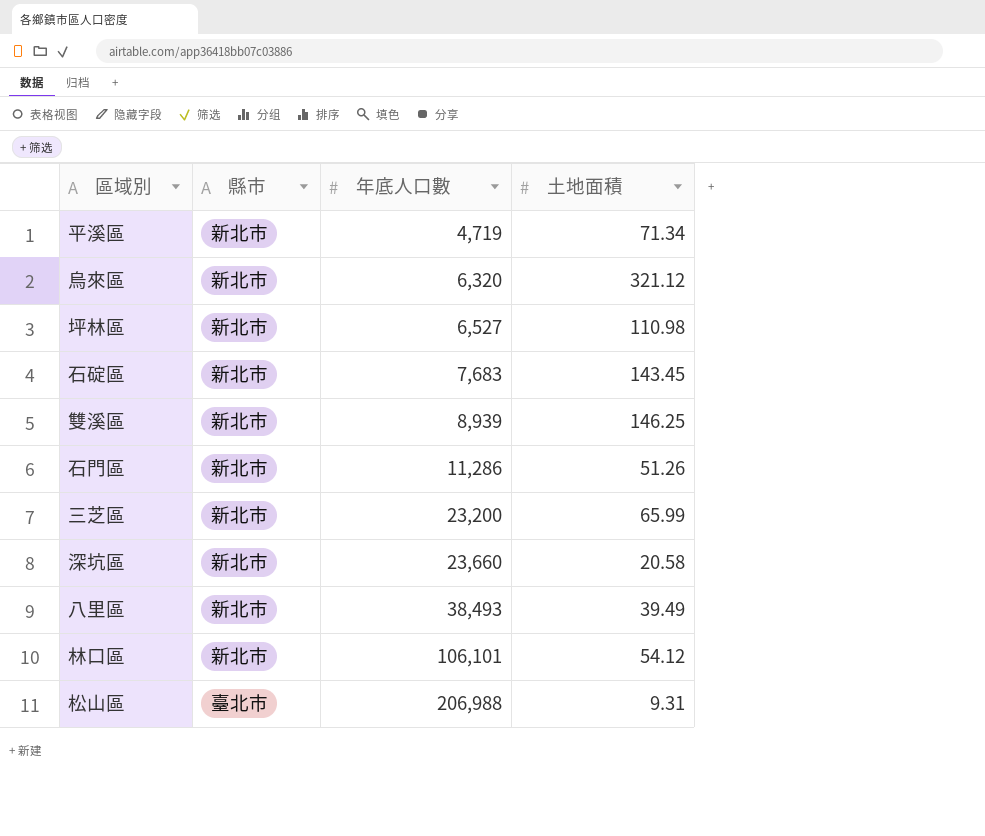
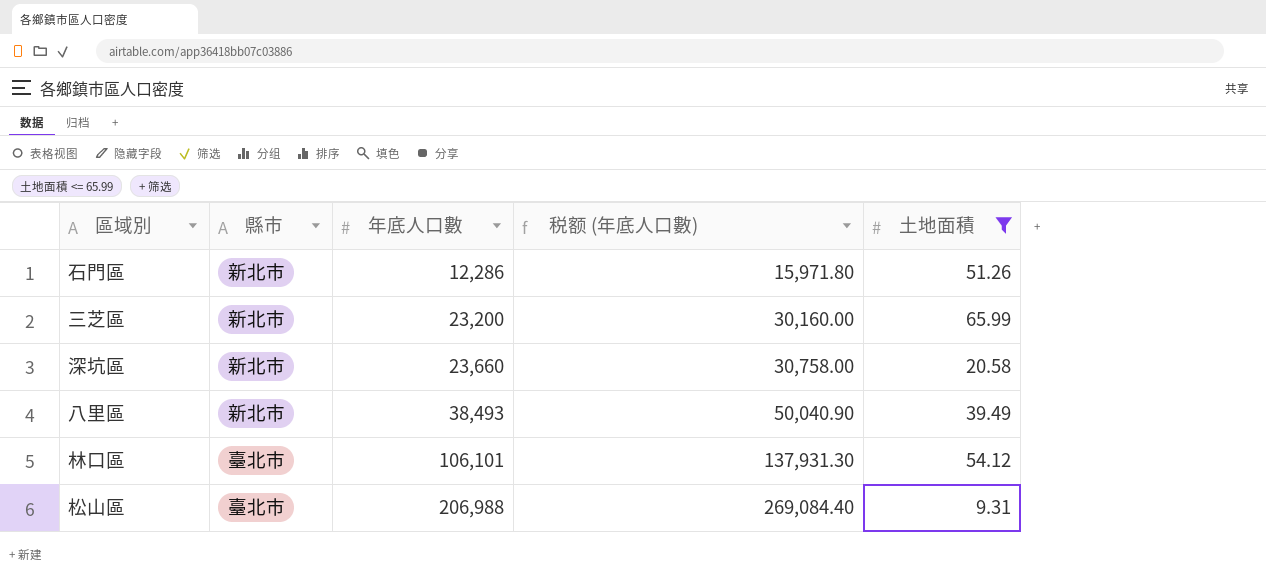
filter: none -> 土地面積 <= 65.99
column 税额 (年底人口數) | formula: none -> [年底人口數] * 1.3
石門區 | 年底人口數: 11,286 -> 12,286
林口區 | 縣市: 新北市 -> 臺北市

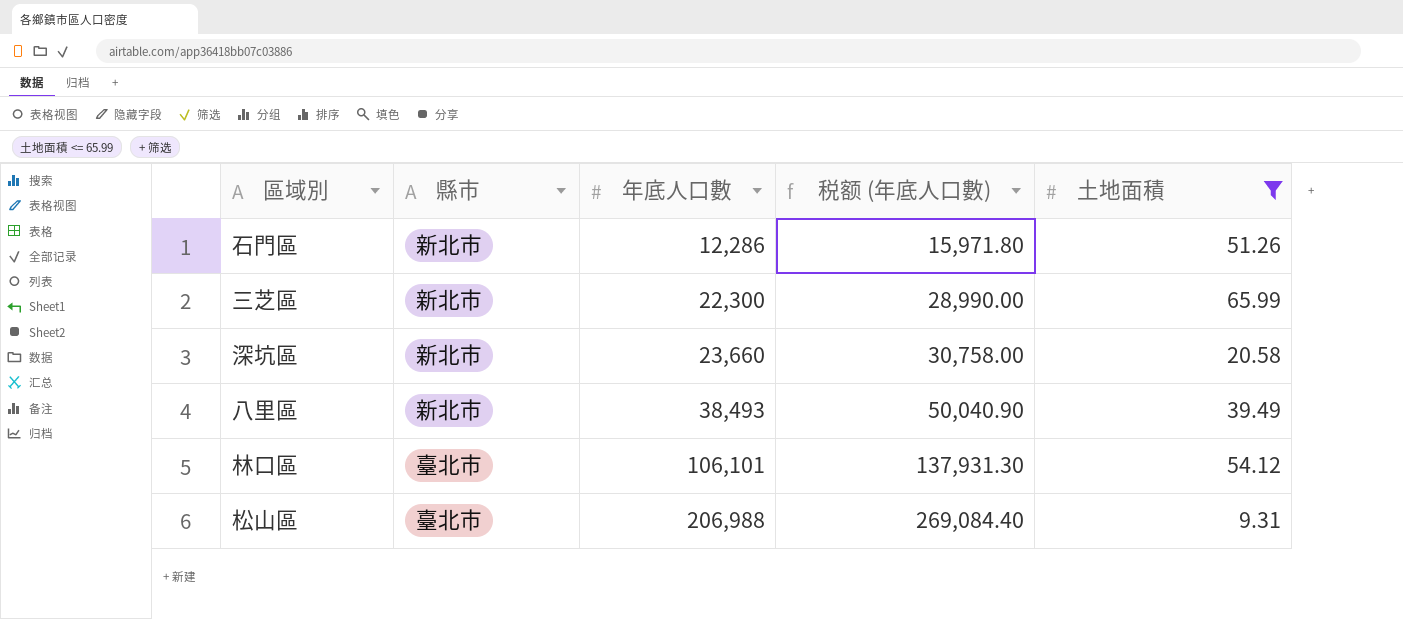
三芝區 | 年底人口數: 23,200 -> 22,300
三芝區 | 税额 (年底人口數): 30,160.00 -> 28,990.00

